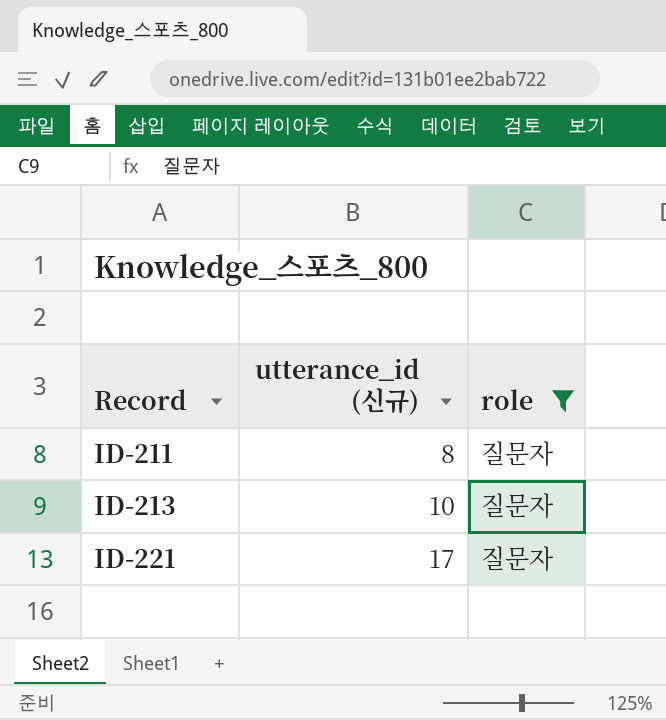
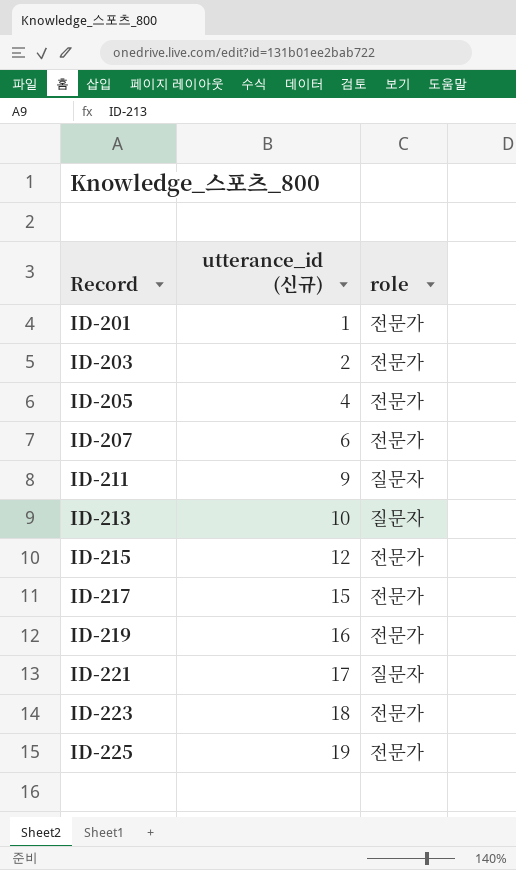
filter: role = 질문자 -> none
ID-211 | utterance_id (신규): 8 -> 9

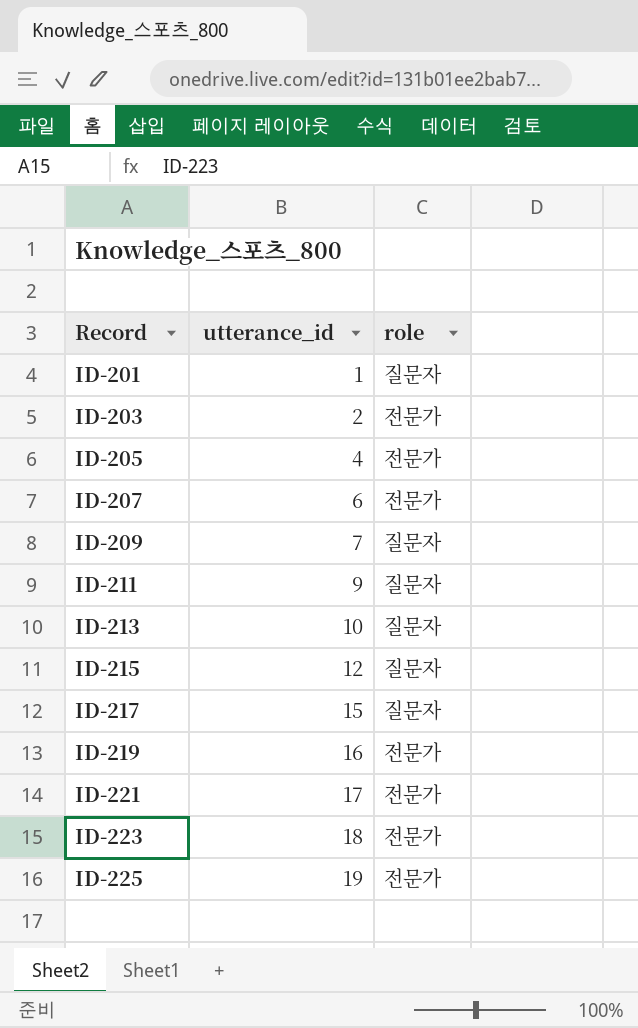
column name: utterance_id (신규) -> utterance_id
ID-201 | role: 전문가 -> 질문자
row ID-209: none -> 7 | 질문자
ID-215 | role: 전문가 -> 질문자
ID-217 | role: 전문가 -> 질문자
ID-221 | role: 질문자 -> 전문가

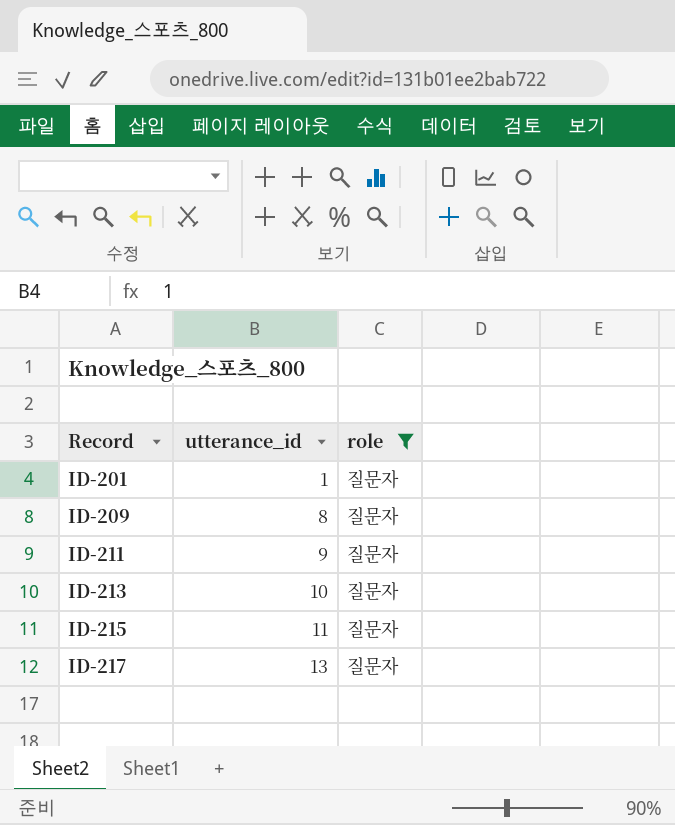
filter: none -> role = 질문자
ID-209 | utterance_id: 7 -> 8
ID-215 | utterance_id: 12 -> 11
ID-217 | utterance_id: 15 -> 13

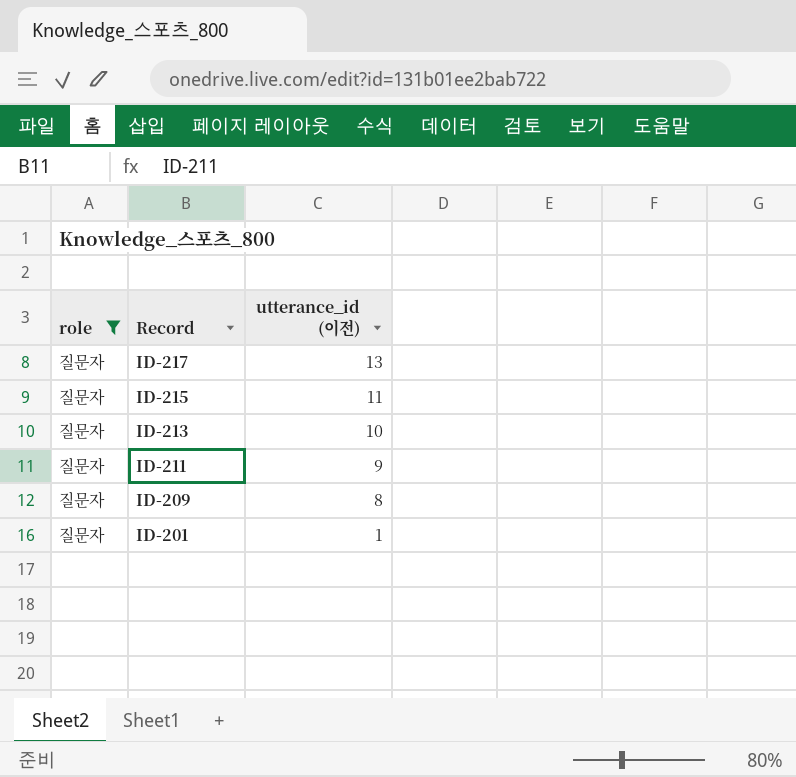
row order: Record ascending -> Record descending
column role | position: 3 -> 1
column name: utterance_id -> utterance_id (이전)

